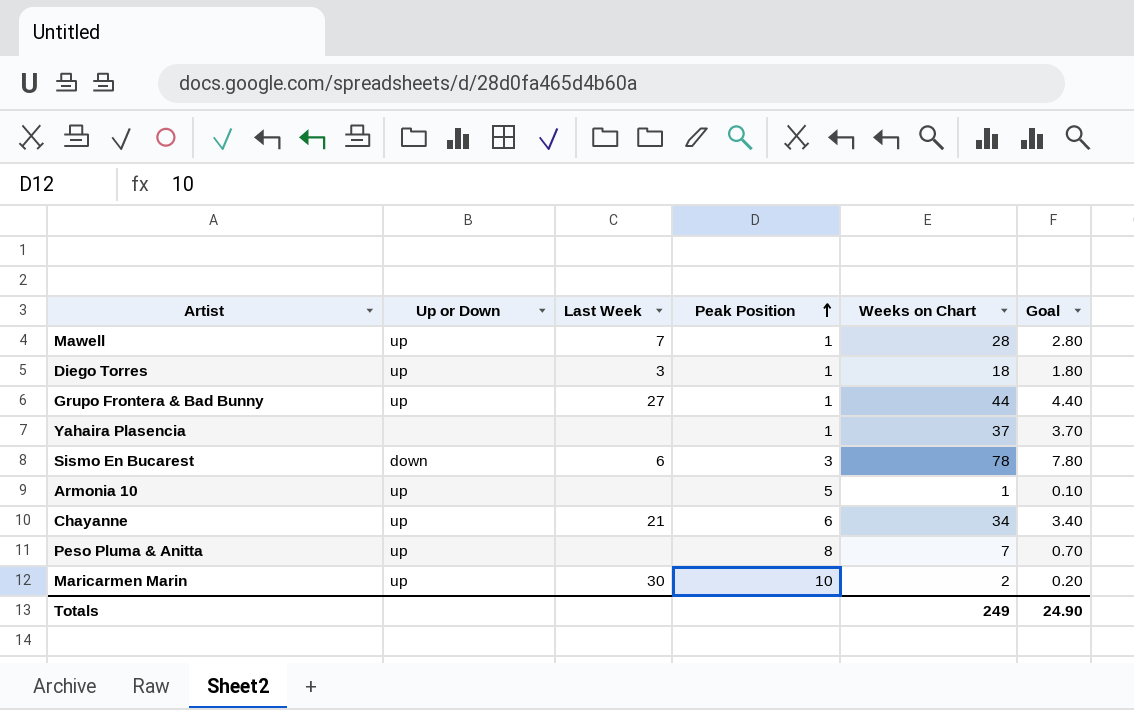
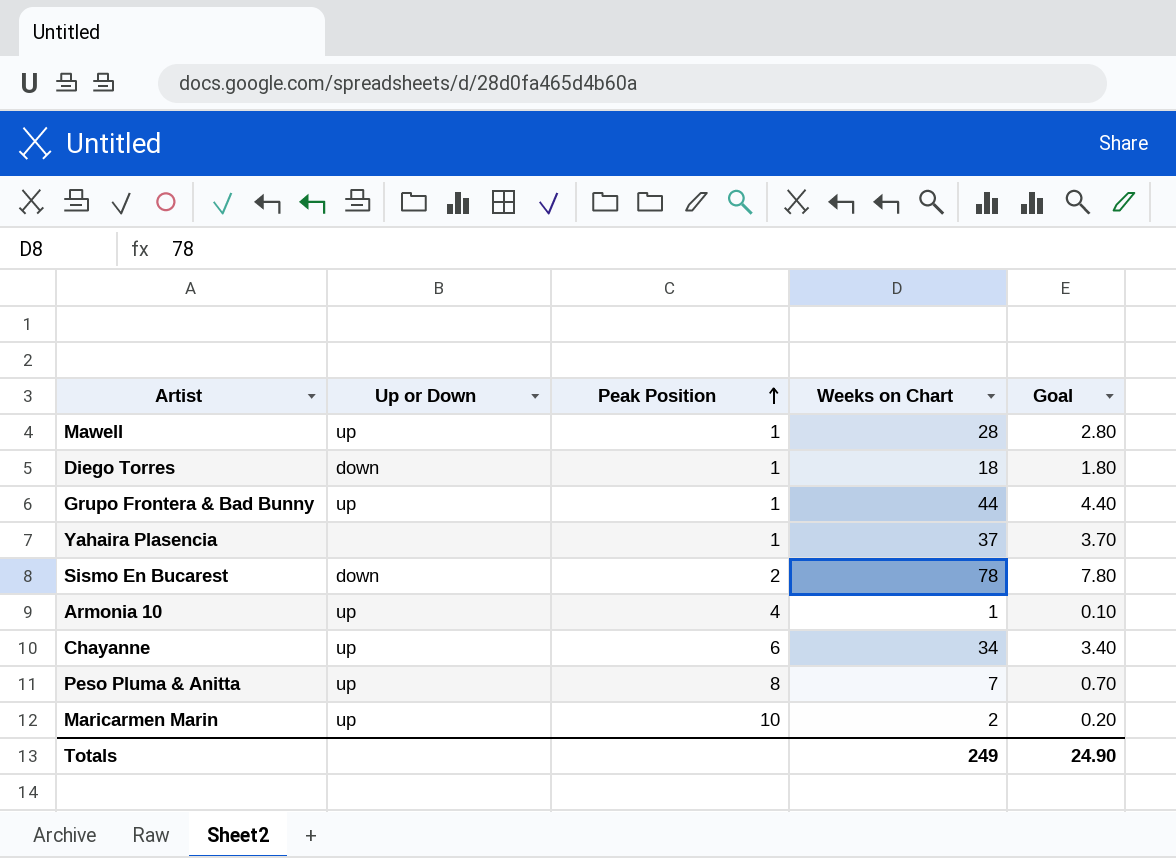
column Last Week | position: 3 -> none
Diego Torres | Up or Down: up -> down
Sismo En Bucarest | Peak Position: 3 -> 2
Armonia 10 | Peak Position: 5 -> 4

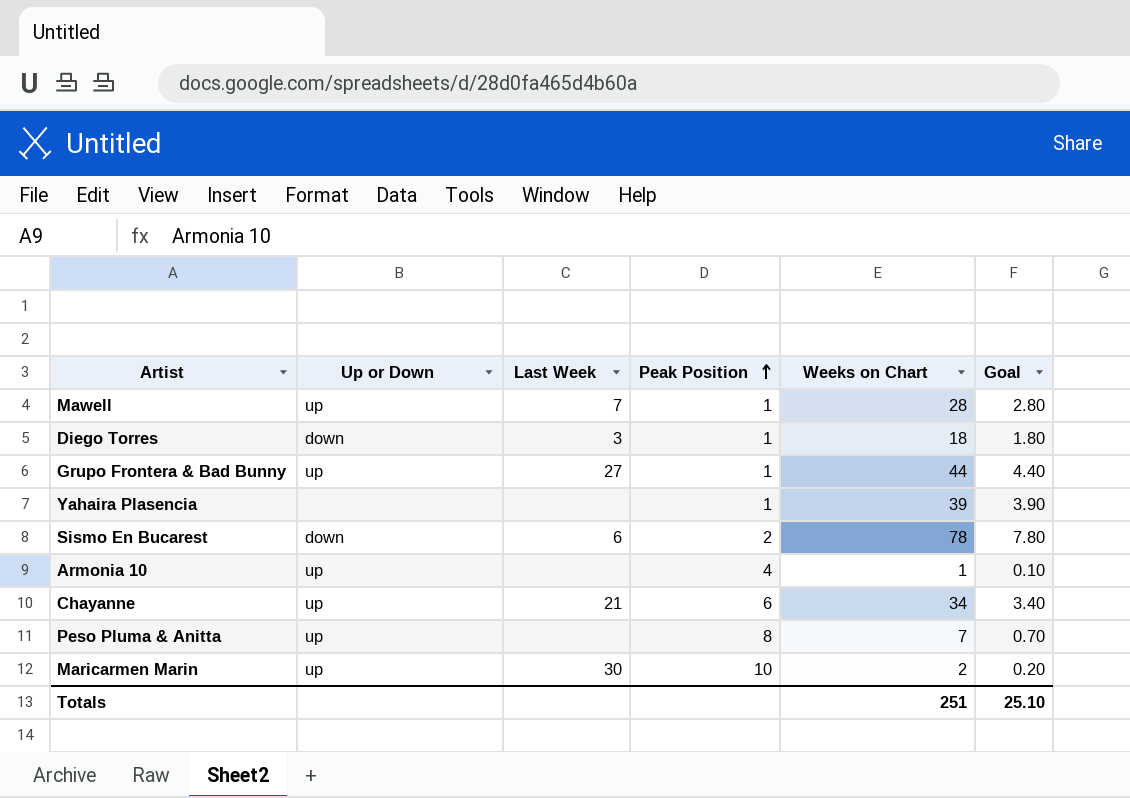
column Last Week | position: none -> 3
Yahaira Plasencia | Weeks on Chart: 37 -> 39
Yahaira Plasencia | Goal: 3.70 -> 3.90
Totals | Weeks on Chart: 249 -> 251
Totals | Goal: 24.90 -> 25.10

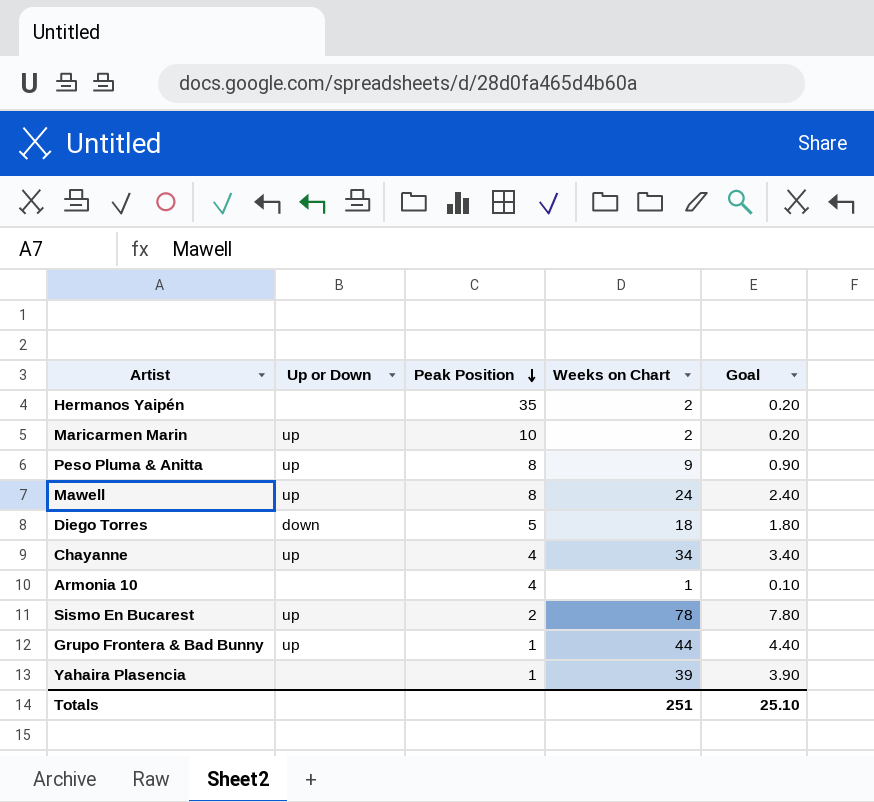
row order: Peak Position ascending -> Peak Position descending
column Last Week | position: 3 -> none
row Hermanos Yaipén: none -> none | 35 | 2 | 0.20
Peso Pluma & Anitta | Weeks on Chart: 7 -> 9
Peso Pluma & Anitta | Goal: 0.70 -> 0.90
Mawell | Peak Position: 1 -> 8
Mawell | Weeks on Chart: 28 -> 24
Mawell | Goal: 2.80 -> 2.40
Diego Torres | Peak Position: 1 -> 5
Chayanne | Peak Position: 6 -> 4
Armonia 10 | Up or Down: up -> none
Sismo En Bucarest | Up or Down: down -> up

